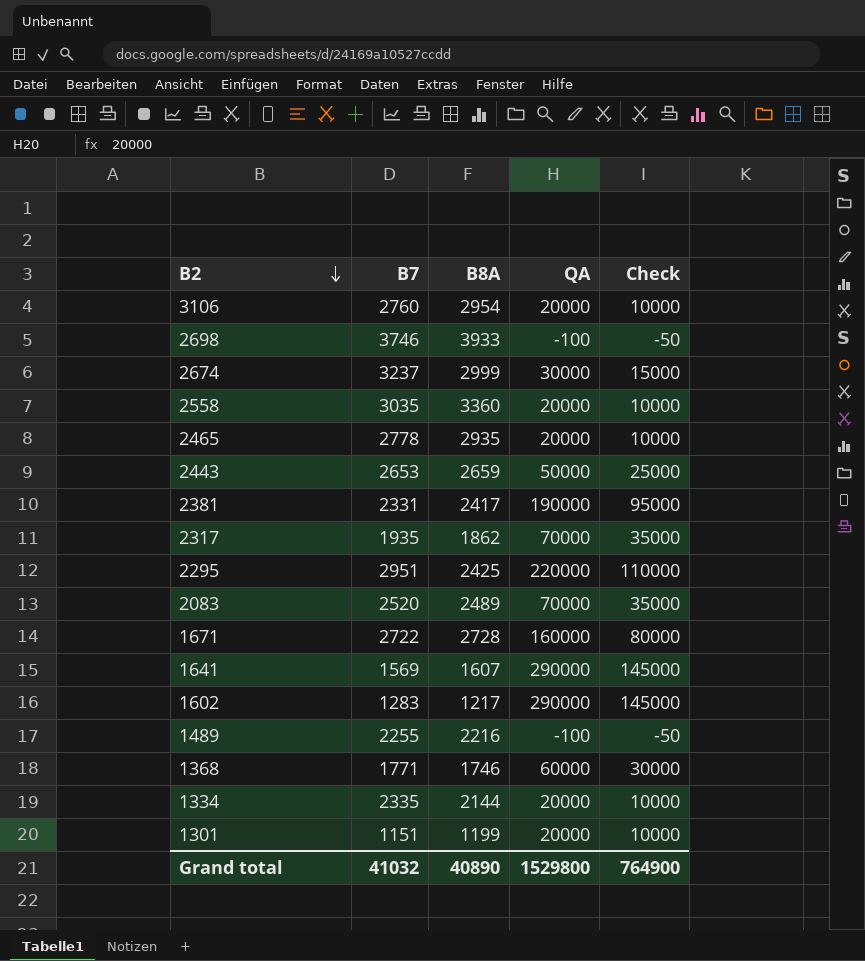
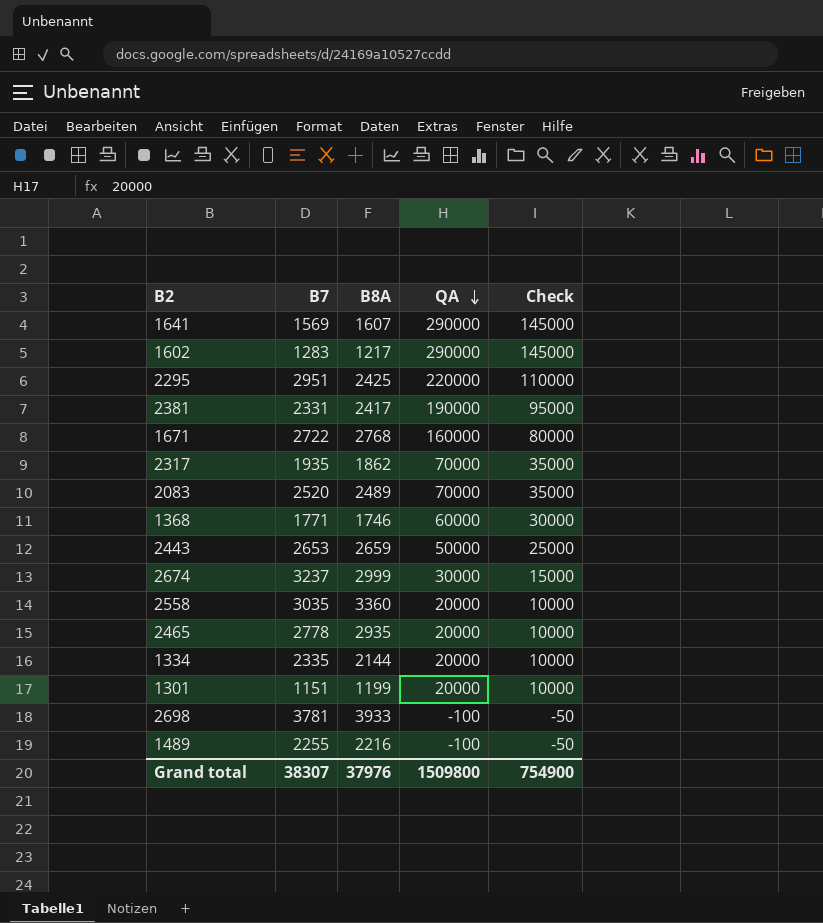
row order: B2 descending -> QA descending
row 3106: 2760 | 2954 | 20000 | 10000 -> none
1671 | B8A: 2728 -> 2768
2698 | B7: 3746 -> 3781
Grand total | B7: 41032 -> 38307
Grand total | B8A: 40890 -> 37976
Grand total | QA: 1529800 -> 1509800
Grand total | Check: 764900 -> 754900

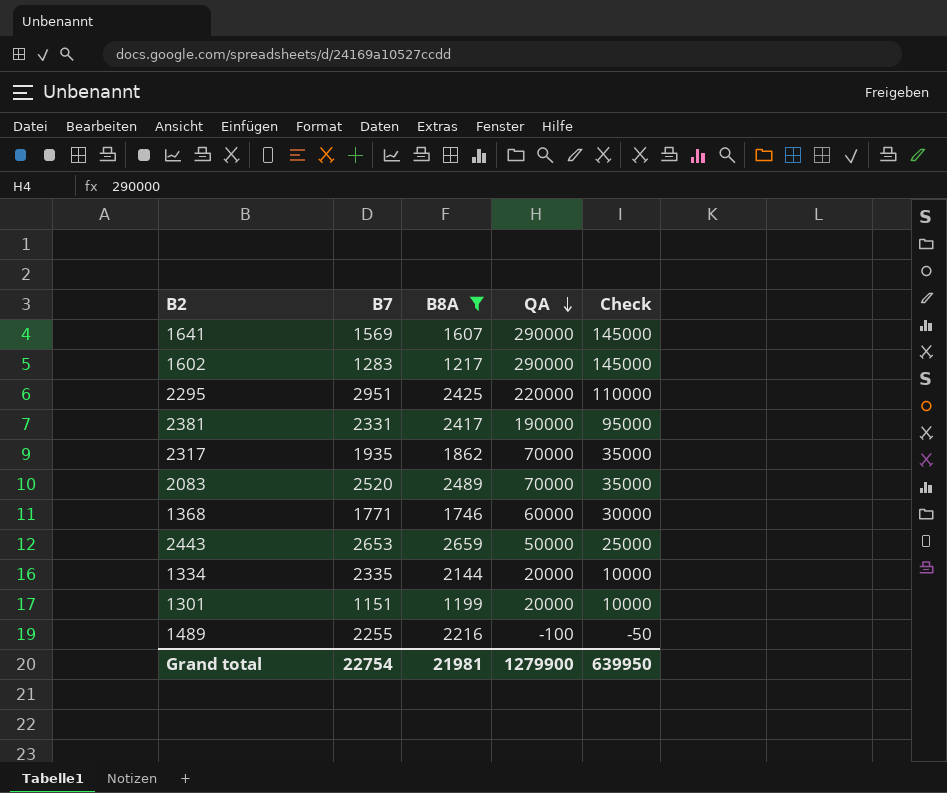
filter: none -> B8A <= 2659
Grand total | B7: 38307 -> 22754
Grand total | B8A: 37976 -> 21981
Grand total | QA: 1509800 -> 1279900
Grand total | Check: 754900 -> 639950

